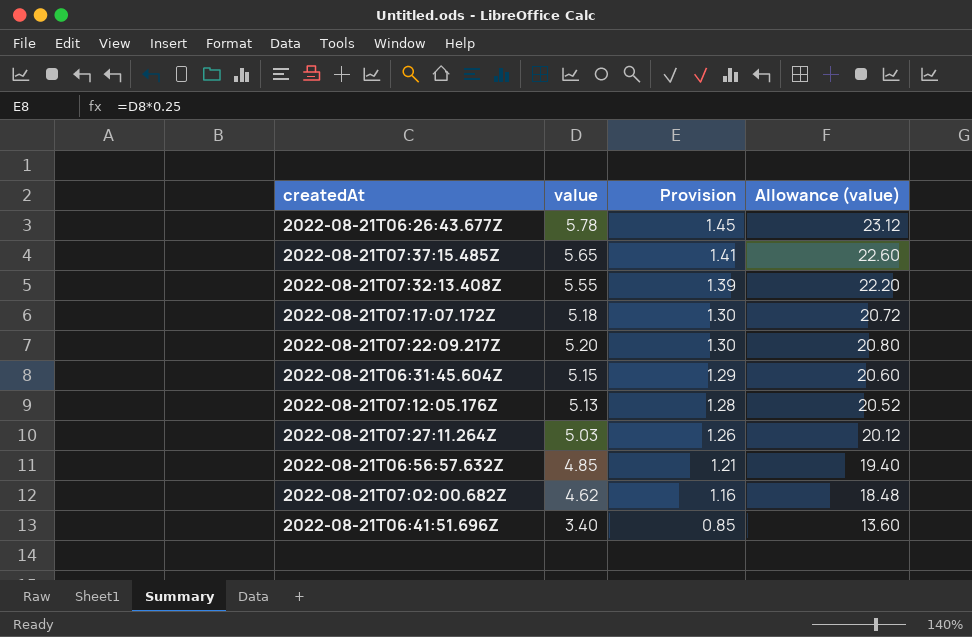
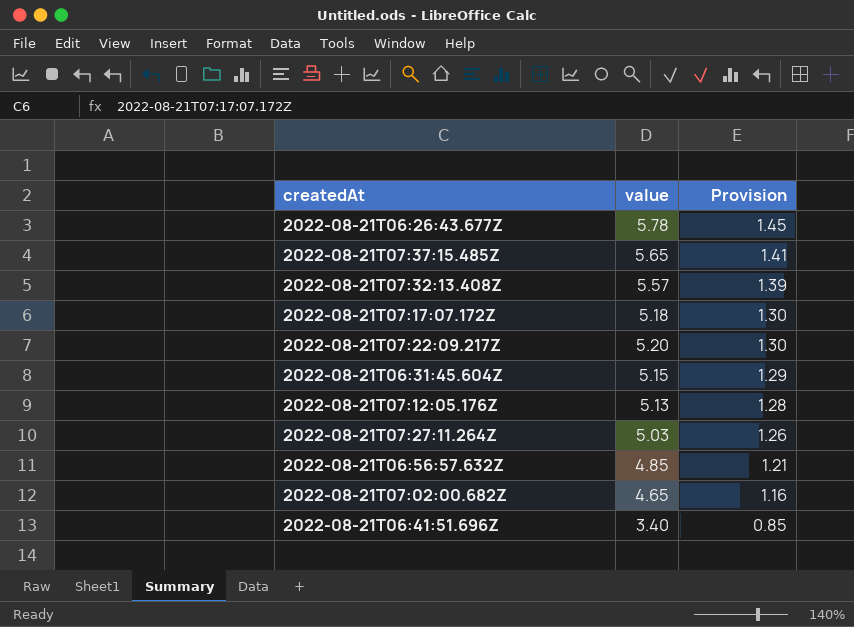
column Allowance (value) | formula: [value] * 4 -> none
2022-08-21T07:32:13.408Z | value: 5.55 -> 5.57
2022-08-21T07:02:00.682Z | value: 4.62 -> 4.65

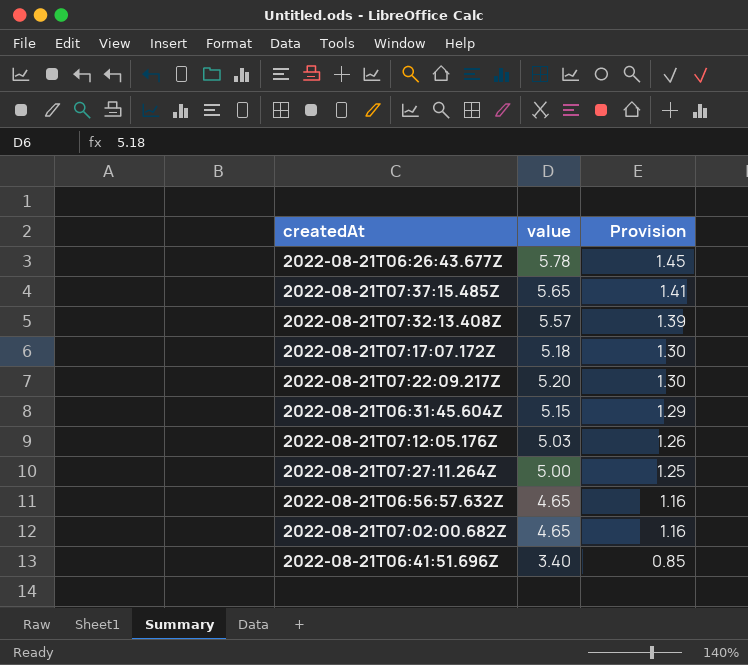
2022-08-21T07:12:05.176Z | value: 5.13 -> 5.03
2022-08-21T07:12:05.176Z | Provision: 1.28 -> 1.26
2022-08-21T07:27:11.264Z | value: 5.03 -> 5.00
2022-08-21T07:27:11.264Z | Provision: 1.26 -> 1.25
2022-08-21T06:56:57.632Z | value: 4.85 -> 4.65
2022-08-21T06:56:57.632Z | Provision: 1.21 -> 1.16

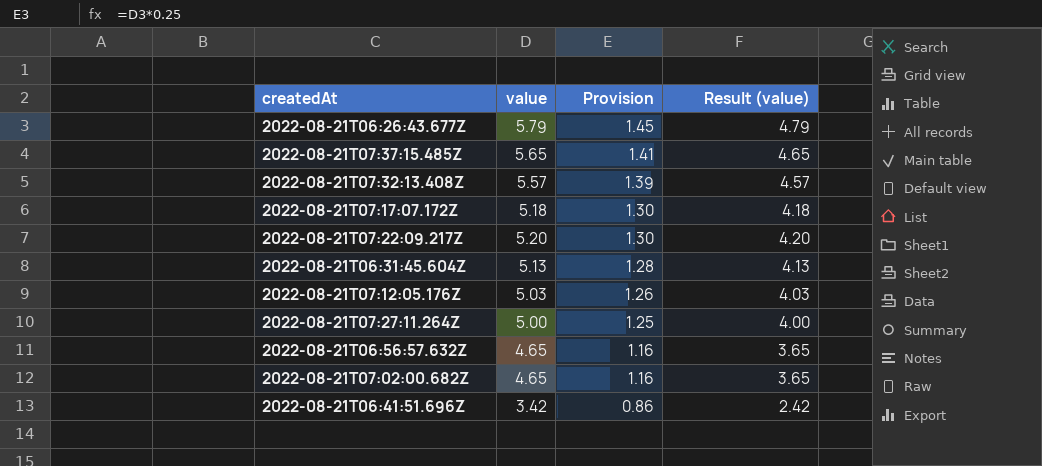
column Result (value) | formula: none -> [value] - 1
2022-08-21T06:26:43.677Z | value: 5.78 -> 5.79
2022-08-21T06:31:45.604Z | value: 5.15 -> 5.13
2022-08-21T06:31:45.604Z | Provision: 1.29 -> 1.28
2022-08-21T06:41:51.696Z | value: 3.40 -> 3.42
2022-08-21T06:41:51.696Z | Provision: 0.85 -> 0.86

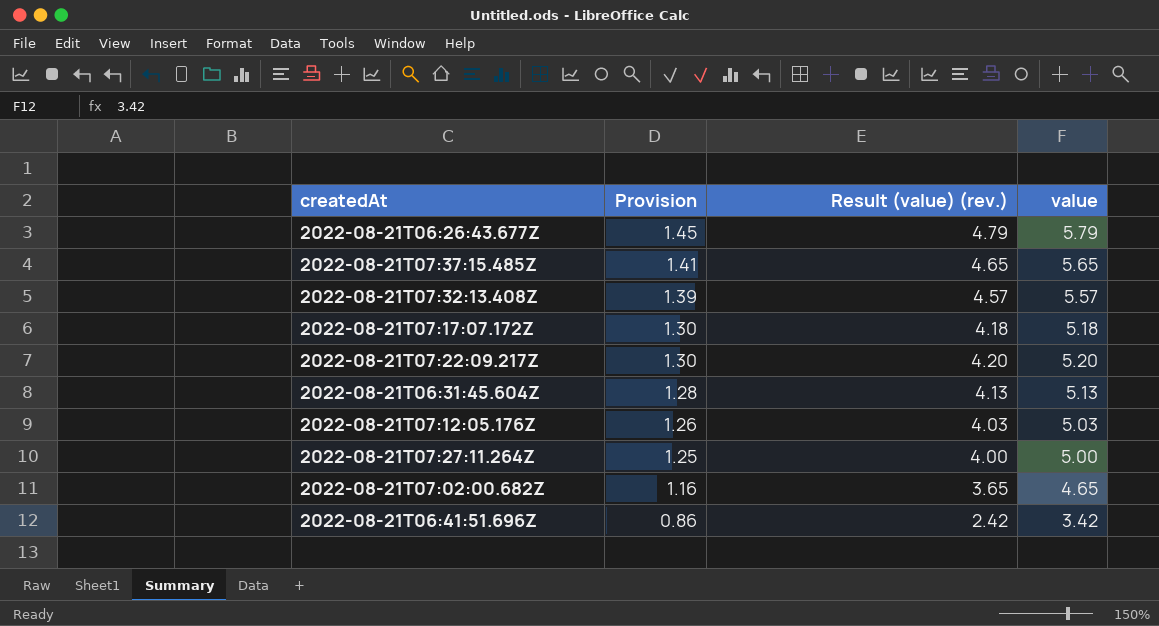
column name: Result (value) -> Result (value) (rev.)
column value | position: 2 -> 4
row 2022-08-21T06:56:57.632Z: 4.65 | 1.16 | 3.65 -> none

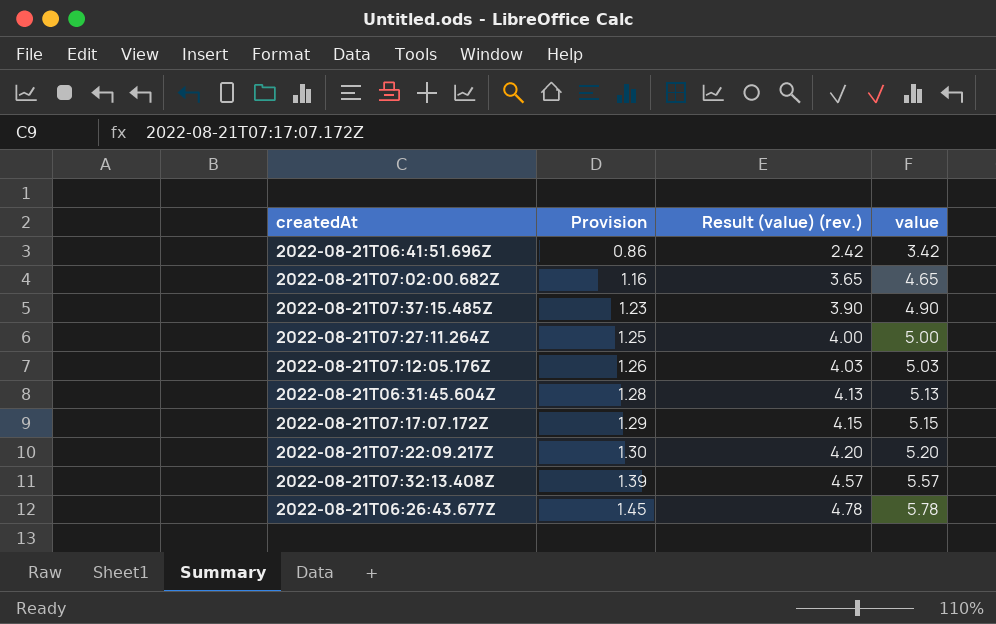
row order: Provision descending -> Provision ascending
2022-08-21T07:37:15.485Z | Provision: 1.41 -> 1.23
2022-08-21T07:37:15.485Z | Result (value) (rev.): 4.65 -> 3.90
2022-08-21T07:37:15.485Z | value: 5.65 -> 4.90
2022-08-21T07:17:07.172Z | Provision: 1.30 -> 1.29
2022-08-21T07:17:07.172Z | Result (value) (rev.): 4.18 -> 4.15
2022-08-21T07:17:07.172Z | value: 5.18 -> 5.15
2022-08-21T06:26:43.677Z | Result (value) (rev.): 4.79 -> 4.78
2022-08-21T06:26:43.677Z | value: 5.79 -> 5.78

